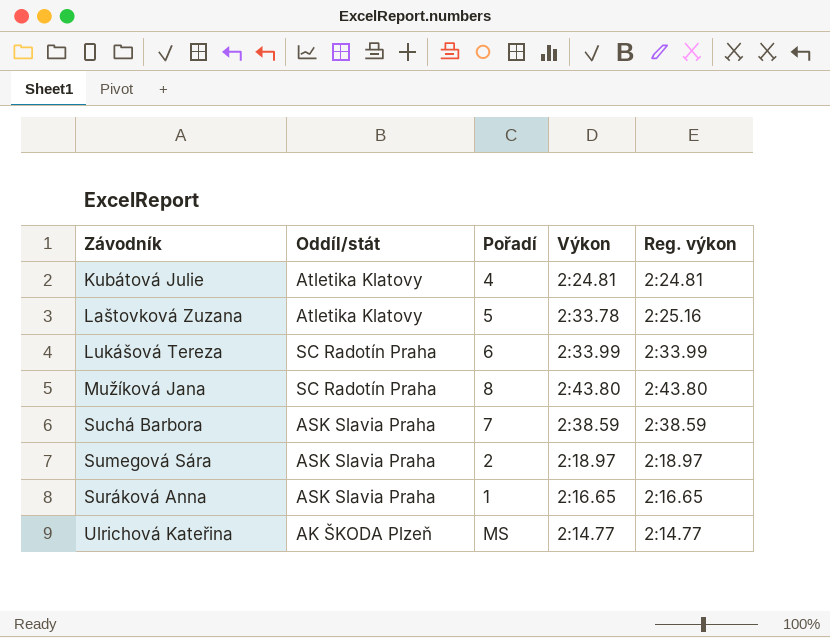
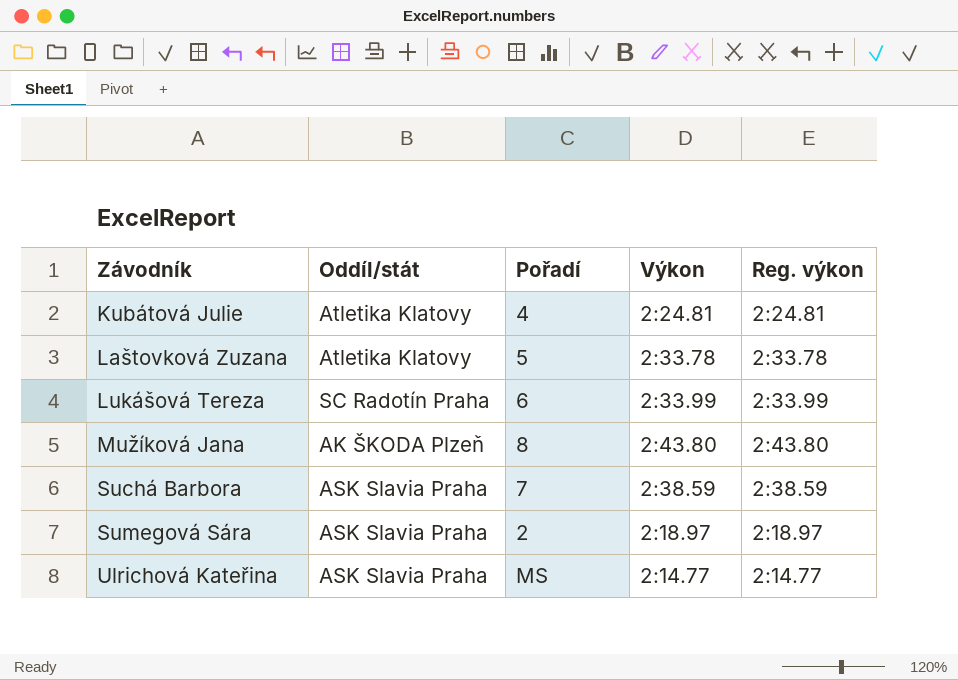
row Suráková Anna: ASK Slavia Praha | 1 | 2:16.65 | 2:16.65 -> none
Laštovková Zuzana | Reg. výkon: 2:25.16 -> 2:33.78
Mužíková Jana | Oddíl/stát: SC Radotín Praha -> AK ŠKODA Plzeň
Ulrichová Kateřina | Oddíl/stát: AK ŠKODA Plzeň -> ASK Slavia Praha

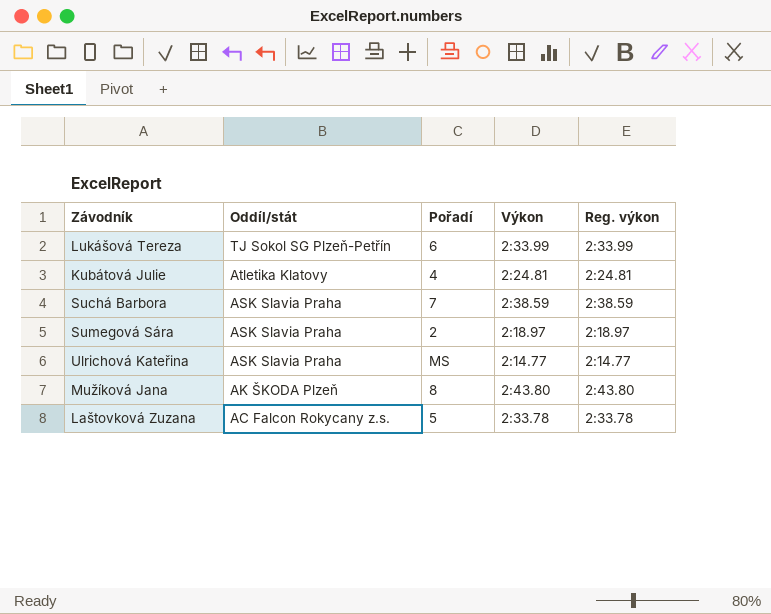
row order: Závodník ascending -> Oddíl/stát descending
Lukášová Tereza | Oddíl/stát: SC Radotín Praha -> TJ Sokol SG Plzeň-Petřín
Laštovková Zuzana | Oddíl/stát: Atletika Klatovy -> AC Falcon Rokycany z.s.

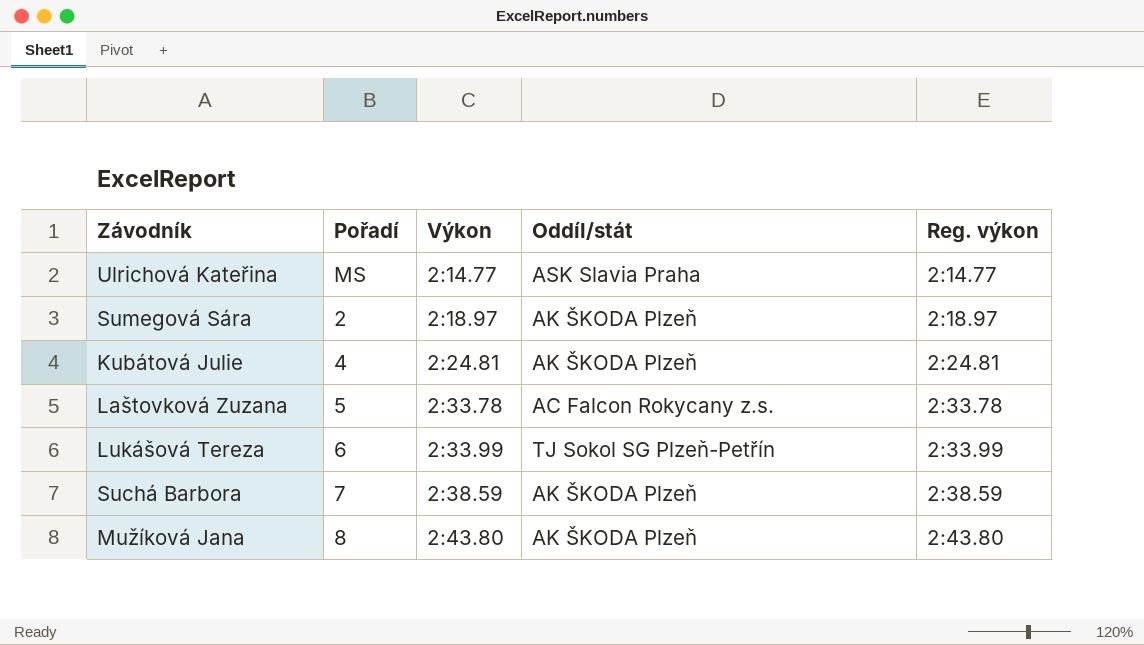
row order: Oddíl/stát descending -> Výkon ascending
column Oddíl/stát | position: 2 -> 4
Sumegová Sára | Oddíl/stát: ASK Slavia Praha -> AK ŠKODA Plzeň
Kubátová Julie | Oddíl/stát: Atletika Klatovy -> AK ŠKODA Plzeň
Suchá Barbora | Oddíl/stát: ASK Slavia Praha -> AK ŠKODA Plzeň

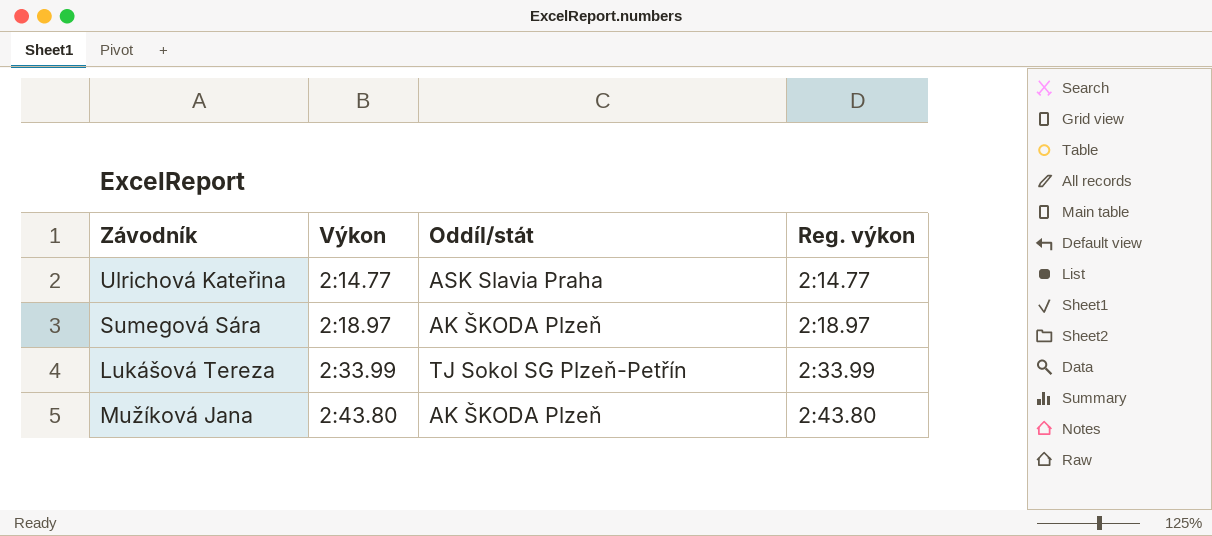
column Pořadí | position: 2 -> none
row Kubátová Julie: 4 | 2:24.81 | AK ŠKODA Plzeň | 2:24.81 -> none
row Laštovková Zuzana: 5 | 2:33.78 | AC Falcon Rokycany z.s. | 2:33.78 -> none
row Suchá Barbora: 7 | 2:38.59 | AK ŠKODA Plzeň | 2:38.59 -> none

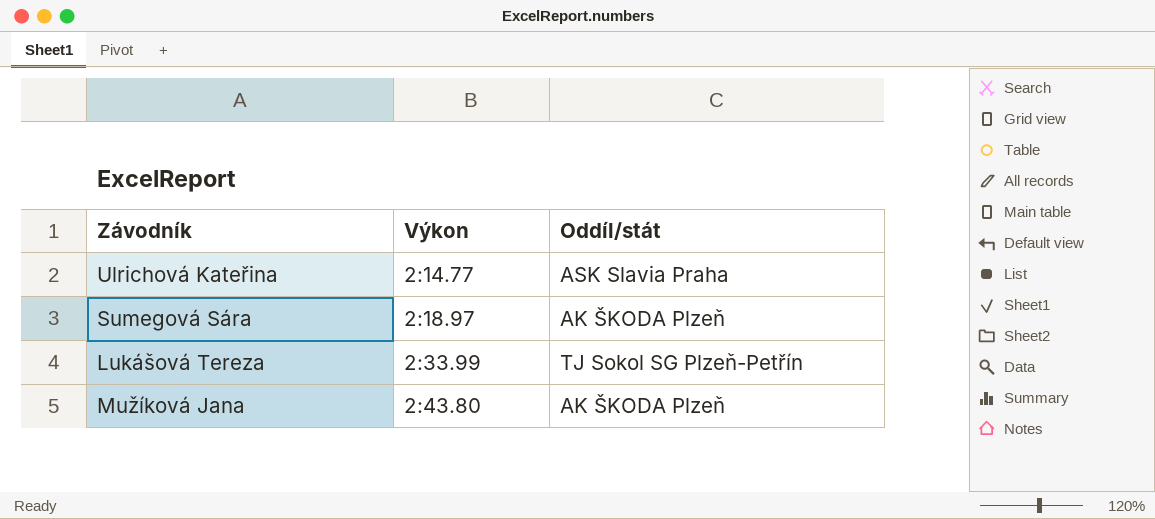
column Reg. výkon | position: 4 -> none

